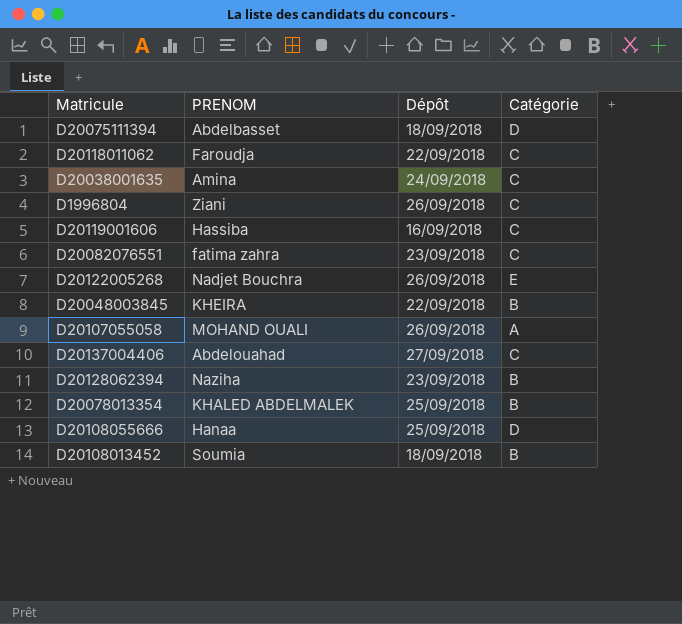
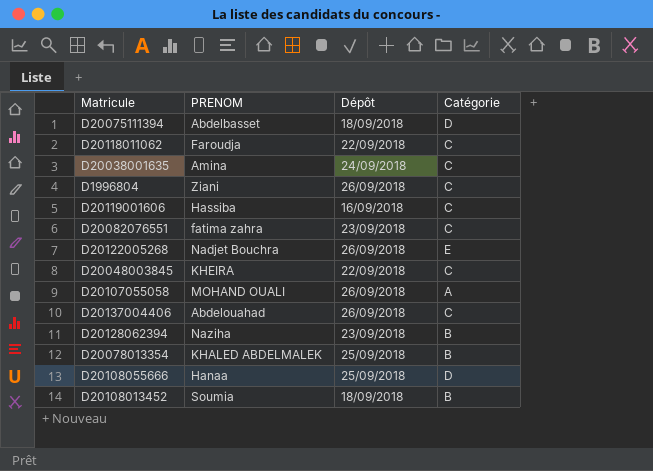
D20048003845 | Catégorie: B -> C
D20137004406 | Dépôt: 27/09/2018 -> 26/09/2018

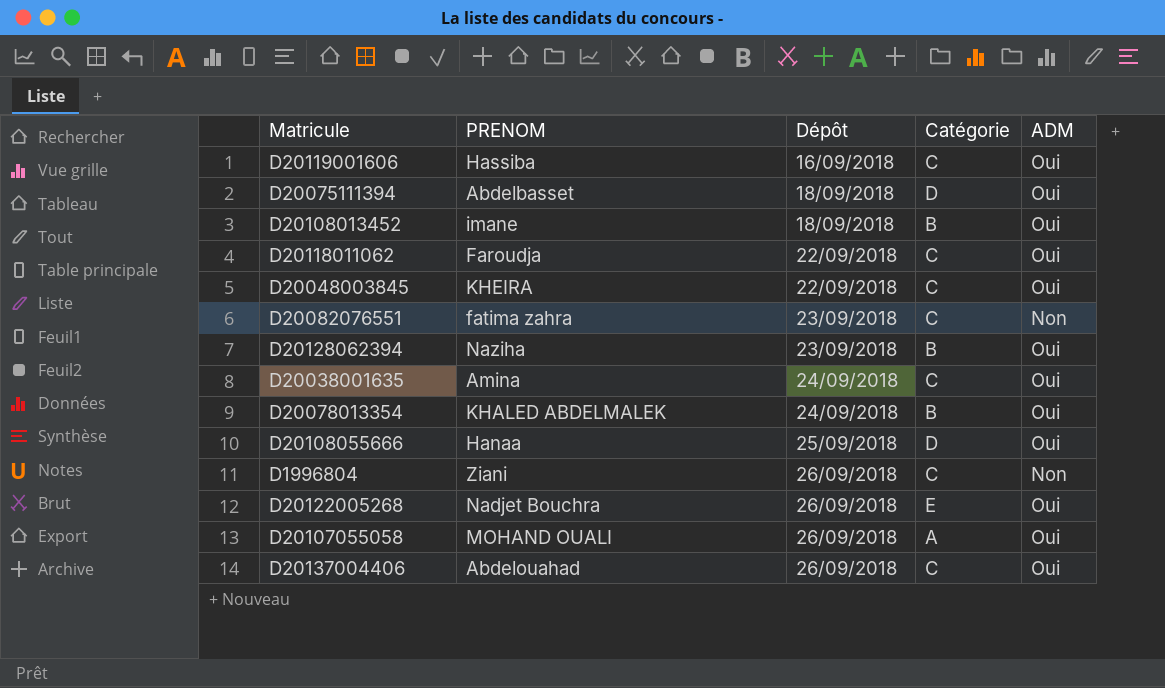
row order: none -> Dépôt ascending
column ADM | position: none -> 5
D20108013452 | PRENOM: Soumia -> imane
D20078013354 | Dépôt: 25/09/2018 -> 24/09/2018

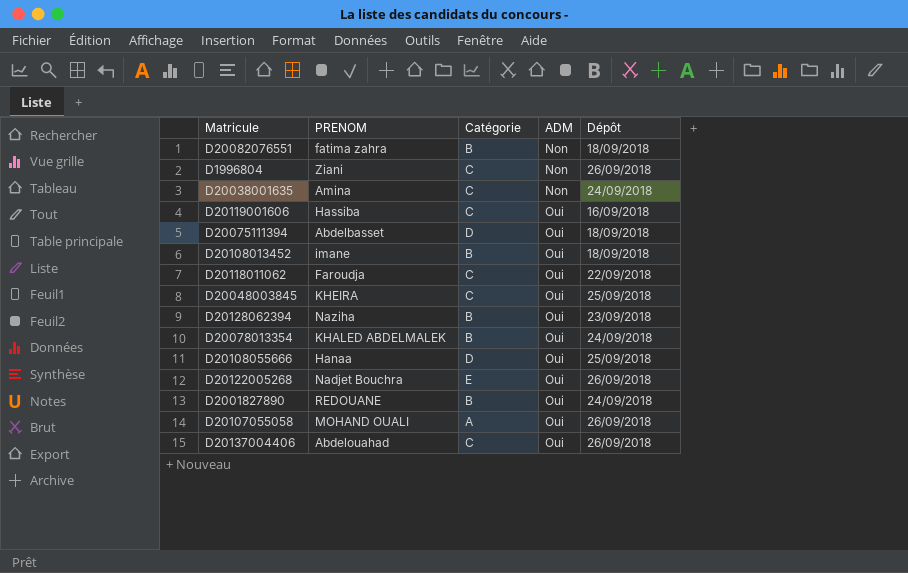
row order: Dépôt ascending -> ADM ascending
column Dépôt | position: 3 -> 5
D20082076551 | Catégorie: C -> B
D20082076551 | Dépôt: 23/09/2018 -> 18/09/2018
D20038001635 | ADM: Oui -> Non
D20048003845 | Dépôt: 22/09/2018 -> 25/09/2018
row D2001827890: none -> REDOUANE | B | Oui | 24/09/2018

